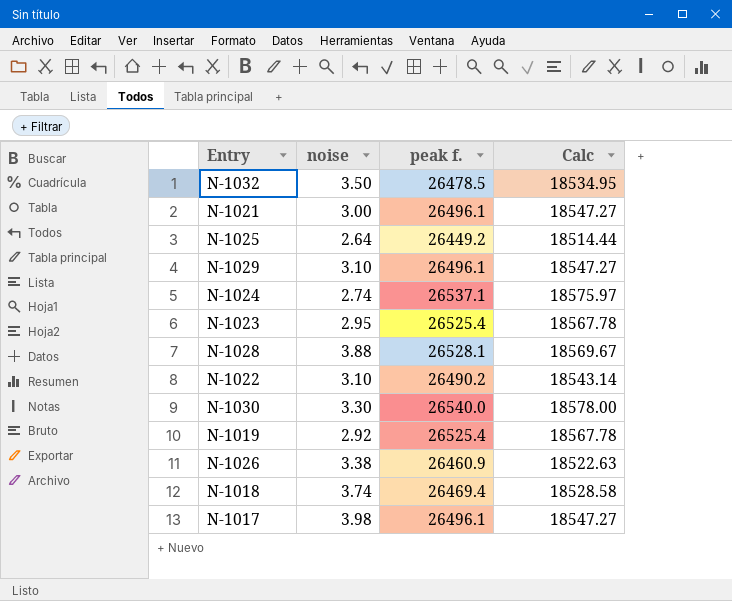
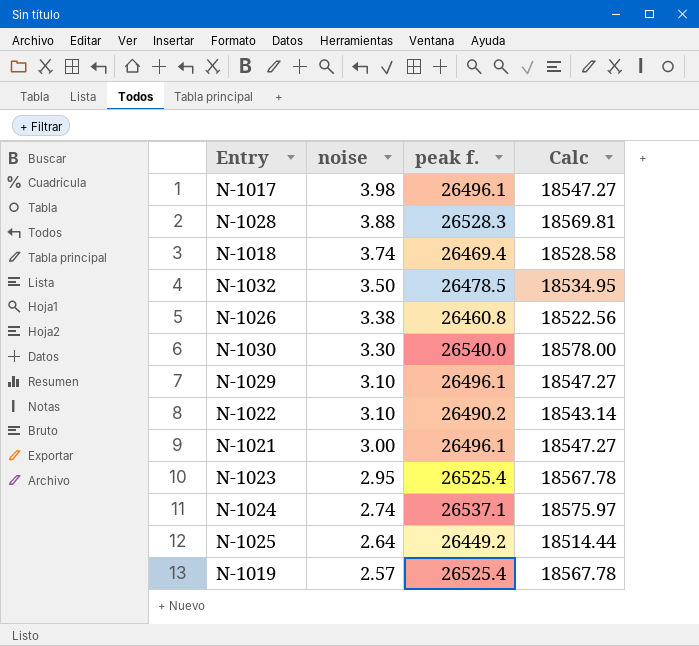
row order: none -> noise descending
N-1028 | peak f.: 26528.1 -> 26528.3
N-1028 | Calc: 18569.67 -> 18569.81
N-1026 | peak f.: 26460.9 -> 26460.8
N-1026 | Calc: 18522.63 -> 18522.56
N-1019 | noise: 2.92 -> 2.57

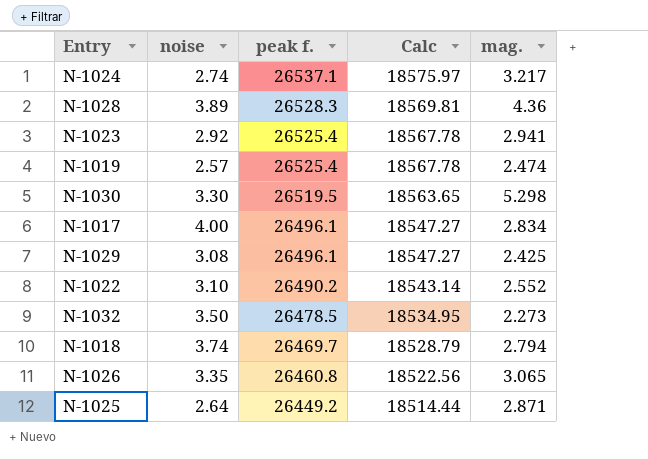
row order: noise descending -> peak f. descending
column mag. | position: none -> 5
row N-1021: 3.00 | 26496.1 | 18547.27 -> none
N-1028 | noise: 3.88 -> 3.89
N-1023 | noise: 2.95 -> 2.92
N-1030 | peak f.: 26540.0 -> 26519.5
N-1030 | Calc: 18578.00 -> 18563.65
N-1017 | noise: 3.98 -> 4.00
N-1029 | noise: 3.10 -> 3.08
N-1018 | peak f.: 26469.4 -> 26469.7
N-1018 | Calc: 18528.58 -> 18528.79
N-1026 | noise: 3.38 -> 3.35

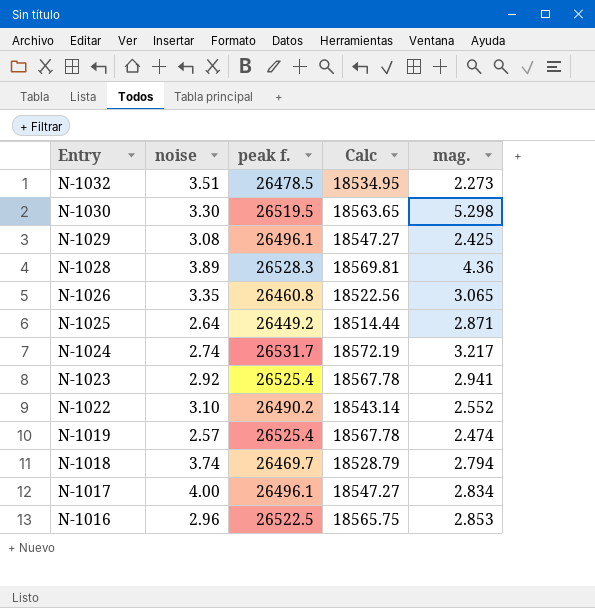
row order: peak f. descending -> Entry descending
N-1032 | noise: 3.50 -> 3.51
N-1024 | peak f.: 26537.1 -> 26531.7
N-1024 | Calc: 18575.97 -> 18572.19
row N-1016: none -> 2.96 | 26522.5 | 18565.75 | 2.853

